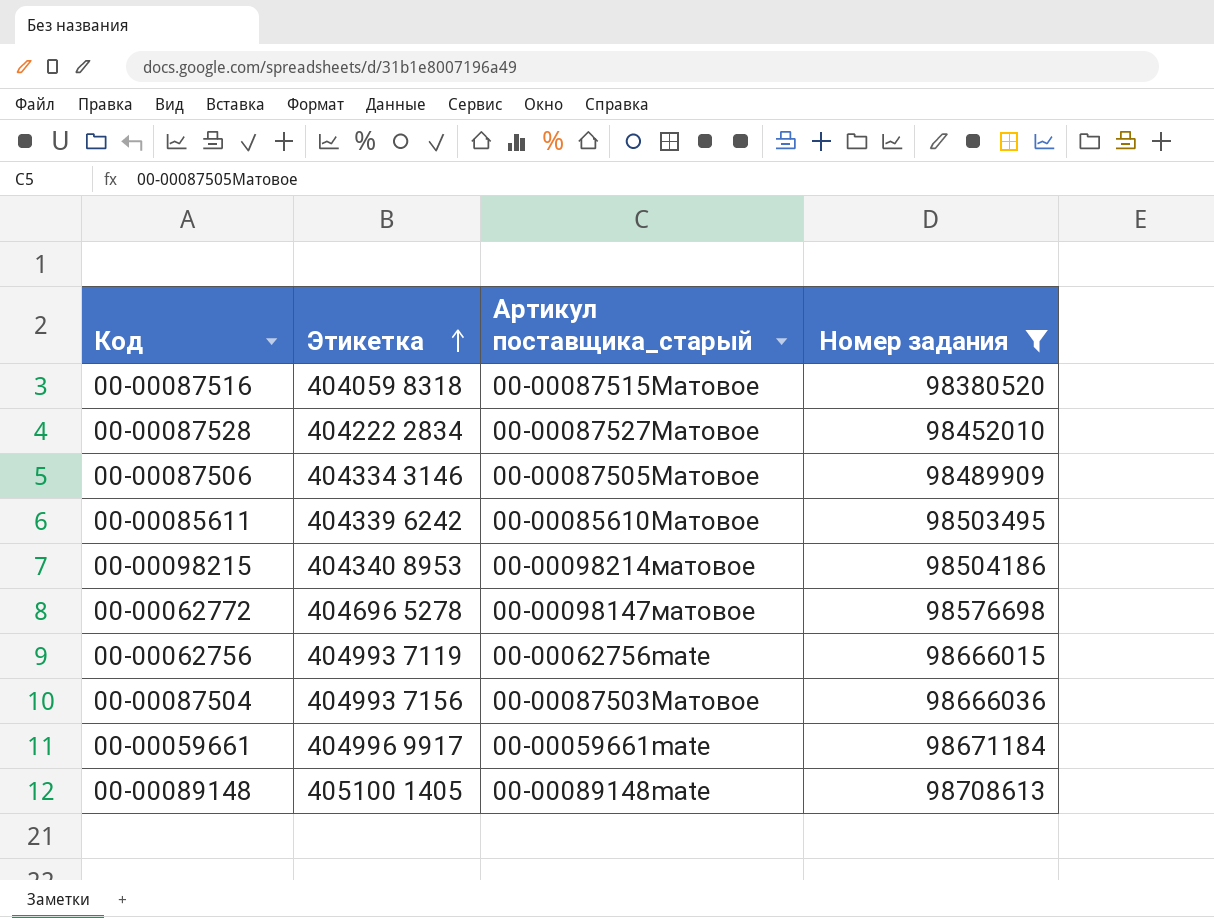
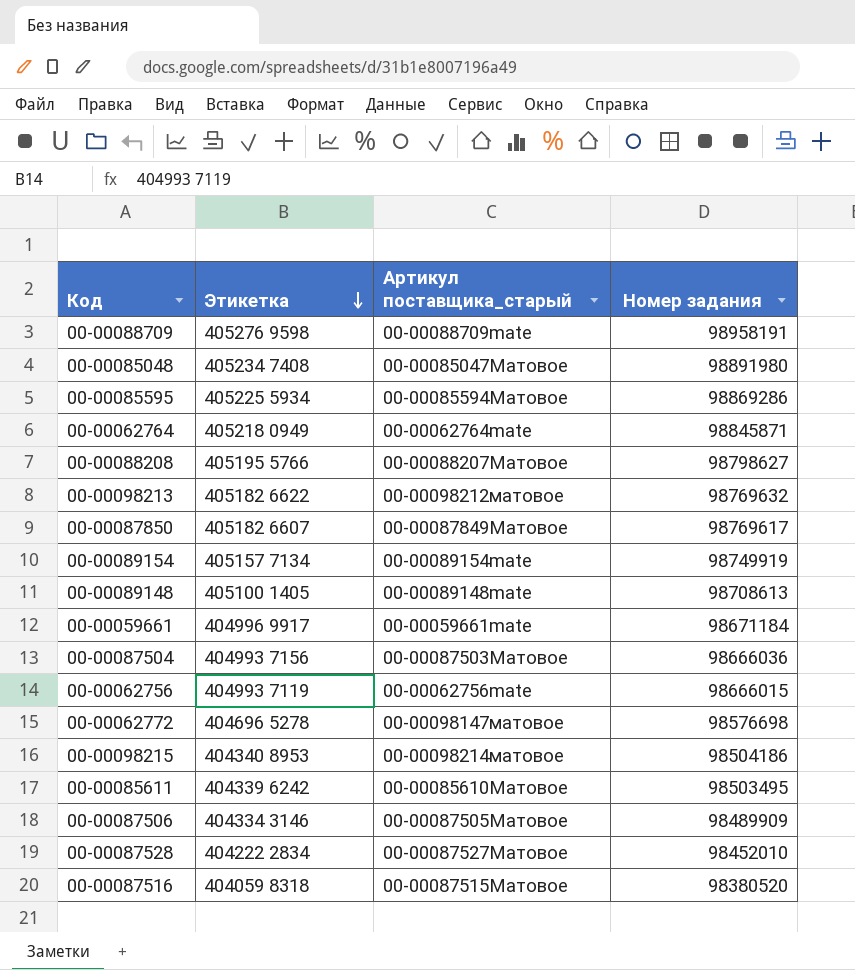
filter: Номер задания <= 98708613 -> none
row order: Этикетка ascending -> Этикетка descending

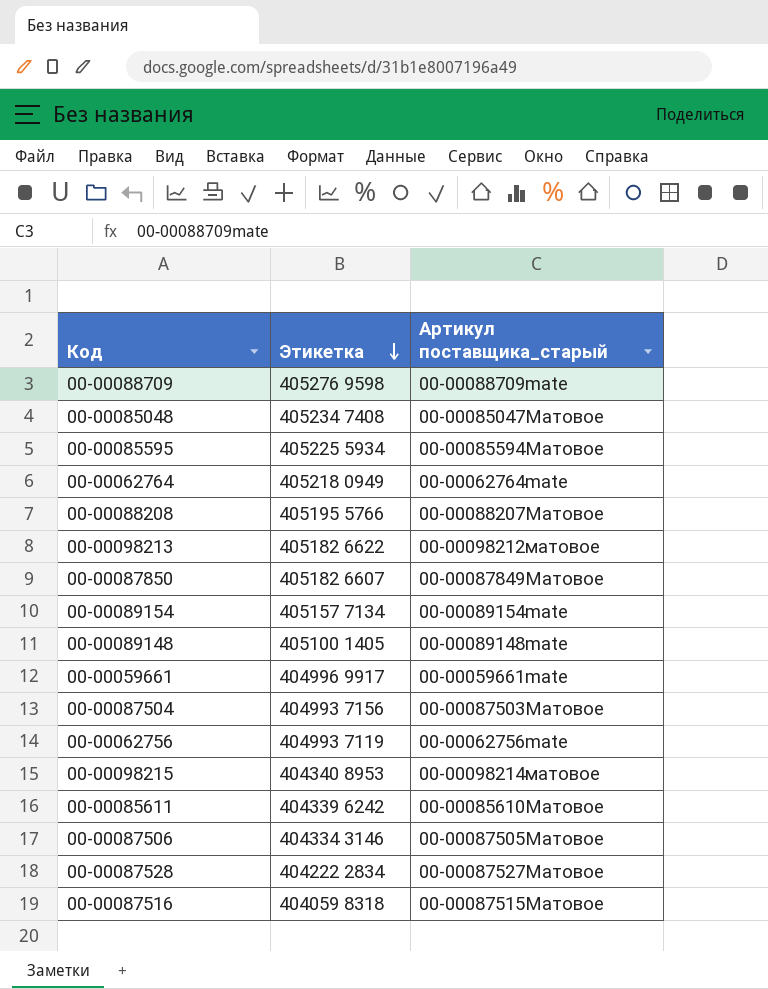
column Номер задания | position: 4 -> none
row 00-00062772: 404696 5278 | 00-00098147матовое | 98576698 -> none

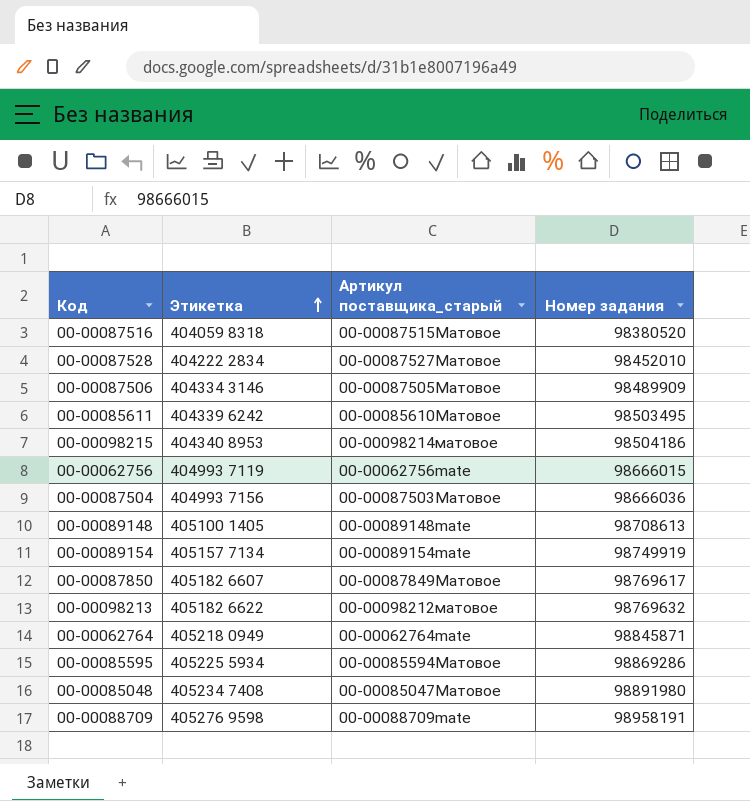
row order: Этикетка descending -> Этикетка ascending
column Номер задания | position: none -> 4
row 00-00088208: 405195 5766 | 00-00088207Матовое -> none
row 00-00059661: 404996 9917 | 00-00059661mate -> none

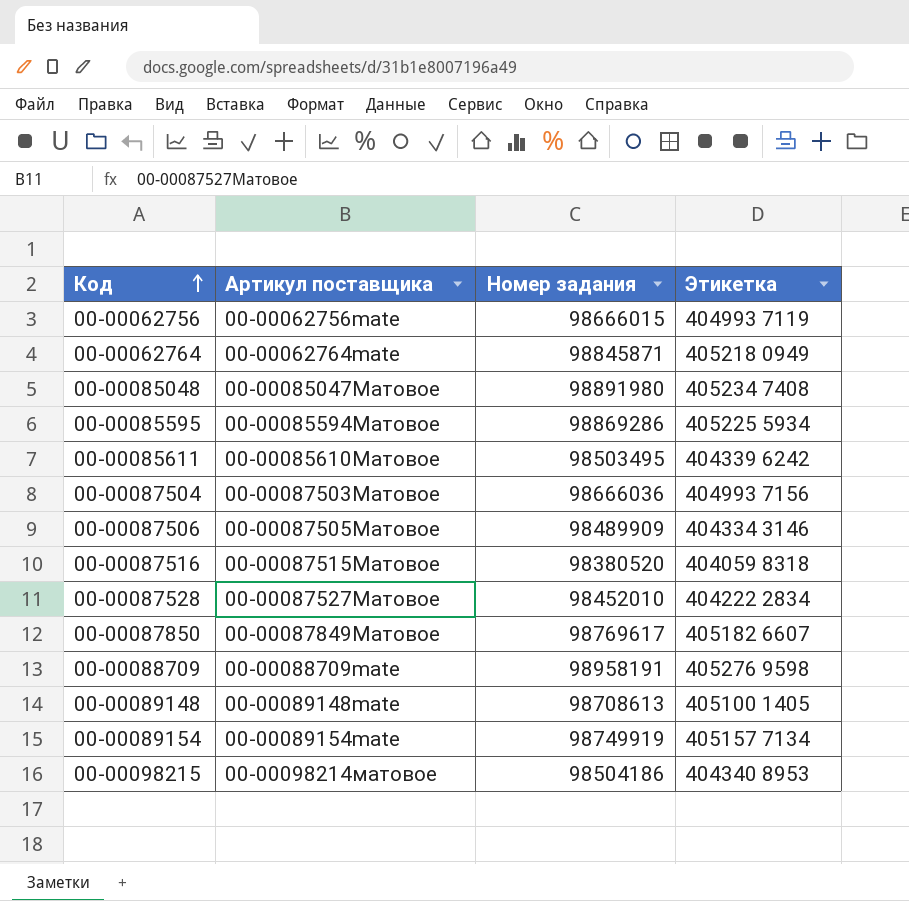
row order: Этикетка ascending -> Код ascending
column name: Артикул поставщика_старый -> Артикул поставщика
column Этикетка | position: 2 -> 4
row 00-00098213: 405182 6622 | 00-00098212матовое | 98769632 -> none

